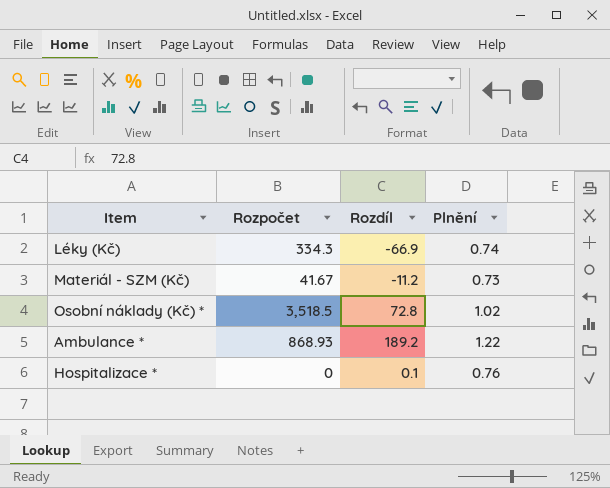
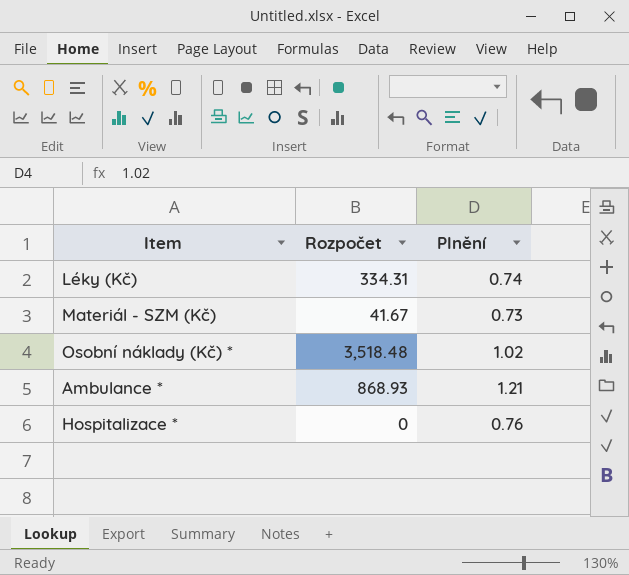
column Rozdíl | position: 3 -> none
Léky (Kč) | Rozpočet: 334.3 -> 334.31
Osobní náklady (Kč) * | Rozpočet: 3,518.5 -> 3,518.48
Ambulance * | Plnění: 1.22 -> 1.21

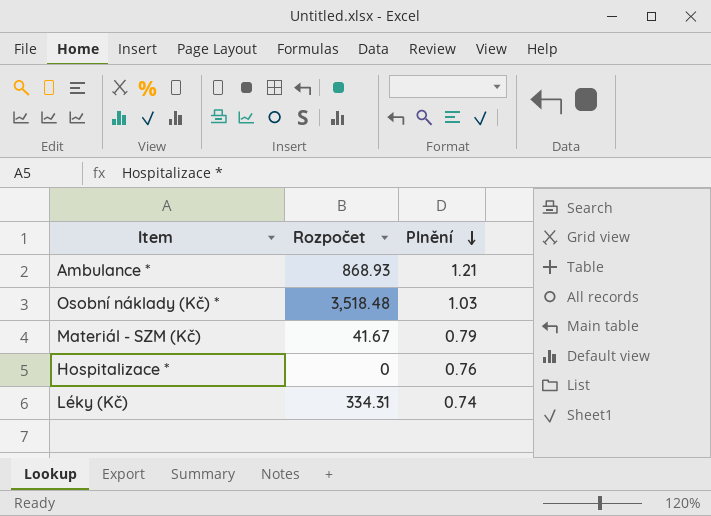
row order: none -> Plnění descending
Osobní náklady (Kč) * | Plnění: 1.02 -> 1.03
Materiál - SZM (Kč) | Plnění: 0.73 -> 0.79

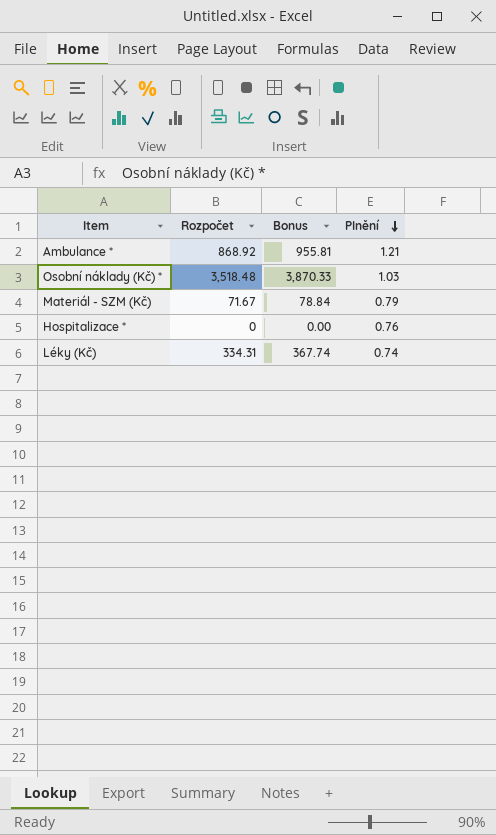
column Bonus | formula: none -> [Rozpočet] * 1.1
Ambulance * | Rozpočet: 868.93 -> 868.92
Materiál - SZM (Kč) | Rozpočet: 41.67 -> 71.67

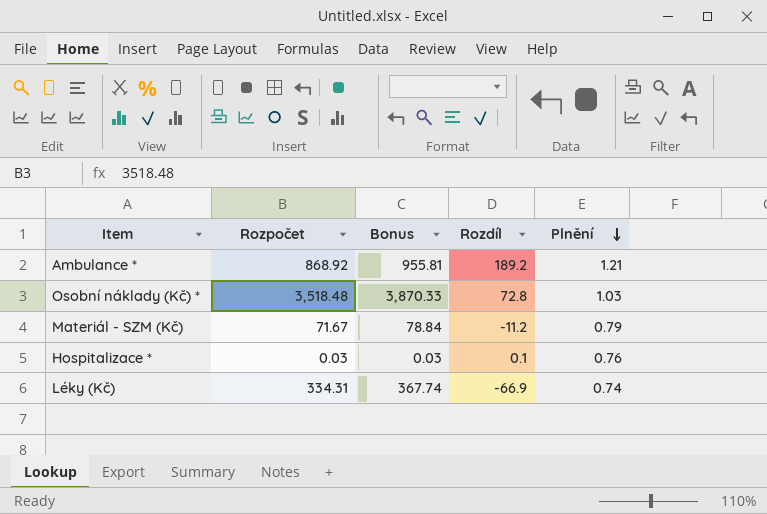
column Rozdíl | position: none -> 4
Hospitalizace * | Rozpočet: 0 -> 0.03
Hospitalizace * | Bonus: 0.00 -> 0.03

